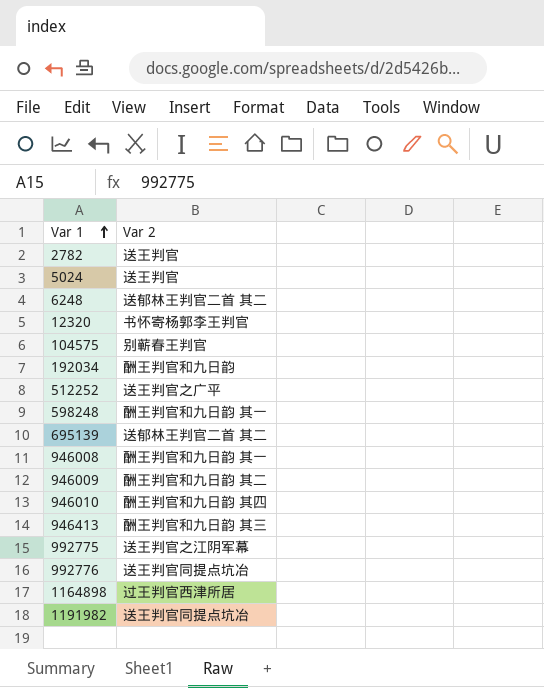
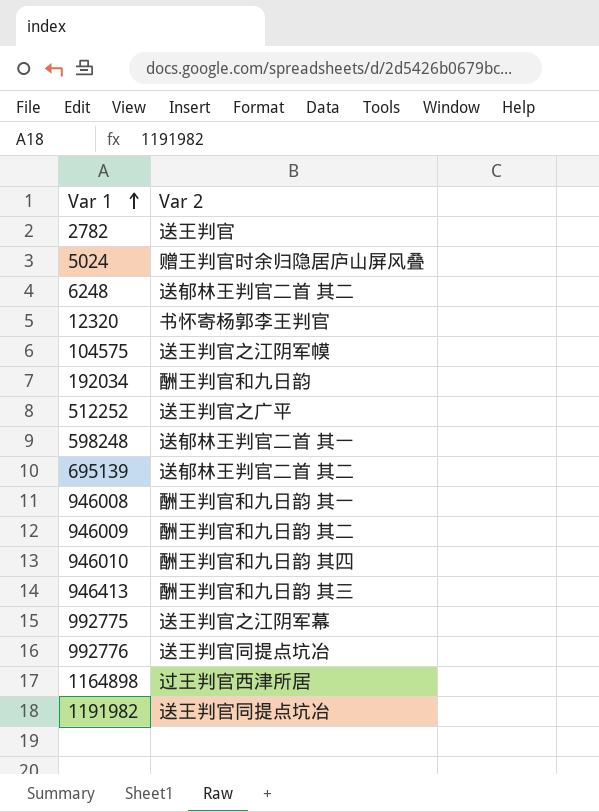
5024 | Var 2: 送王判官 -> 赠王判官时余归隐居庐山屏风叠
104575 | Var 2: 别蕲春王判官 -> 送王判官之江阴军幙
598248 | Var 2: 酬王判官和九日韵 其一 -> 送郁林王判官二首 其一

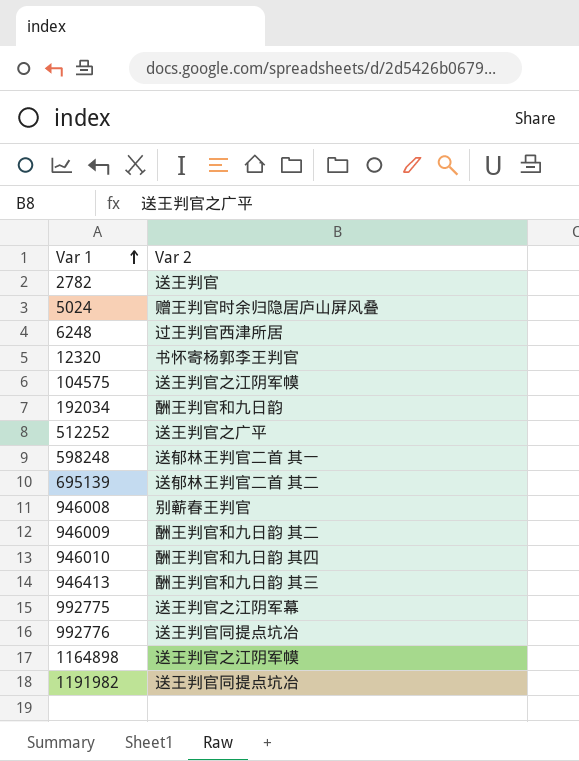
6248 | Var 2: 送郁林王判官二首 其二 -> 过王判官西津所居
946008 | Var 2: 酬王判官和九日韵 其一 -> 别蕲春王判官
1164898 | Var 2: 过王判官西津所居 -> 送王判官之江阴军幙

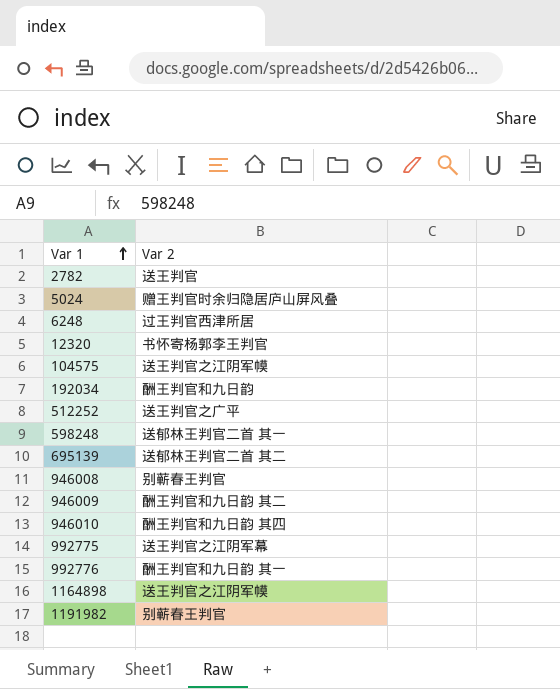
row 946413: 酬王判官和九日韵 其三 -> none
992776 | Var 2: 送王判官同提点坑冶 -> 酬王判官和九日韵 其一
1191982 | Var 2: 送王判官同提点坑冶 -> 别蕲春王判官

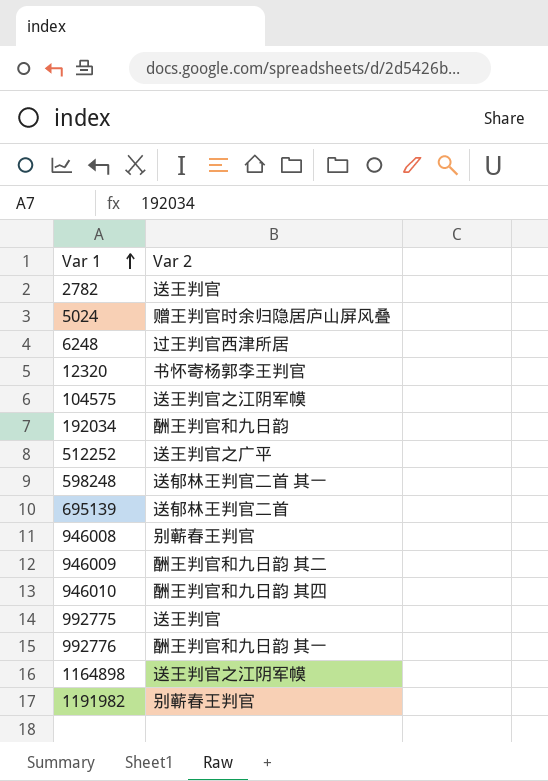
695139 | Var 2: 送郁林王判官二首 其二 -> 送郁林王判官二首
992775 | Var 2: 送王判官之江阴军幕 -> 送王判官

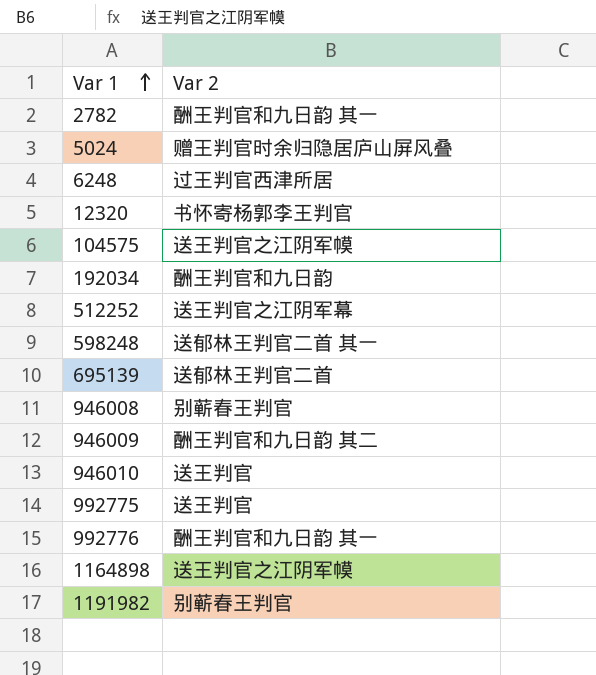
2782 | Var 2: 送王判官 -> 酬王判官和九日韵 其一
512252 | Var 2: 送王判官之广平 -> 送王判官之江阴军幕
946010 | Var 2: 酬王判官和九日韵 其四 -> 送王判官

